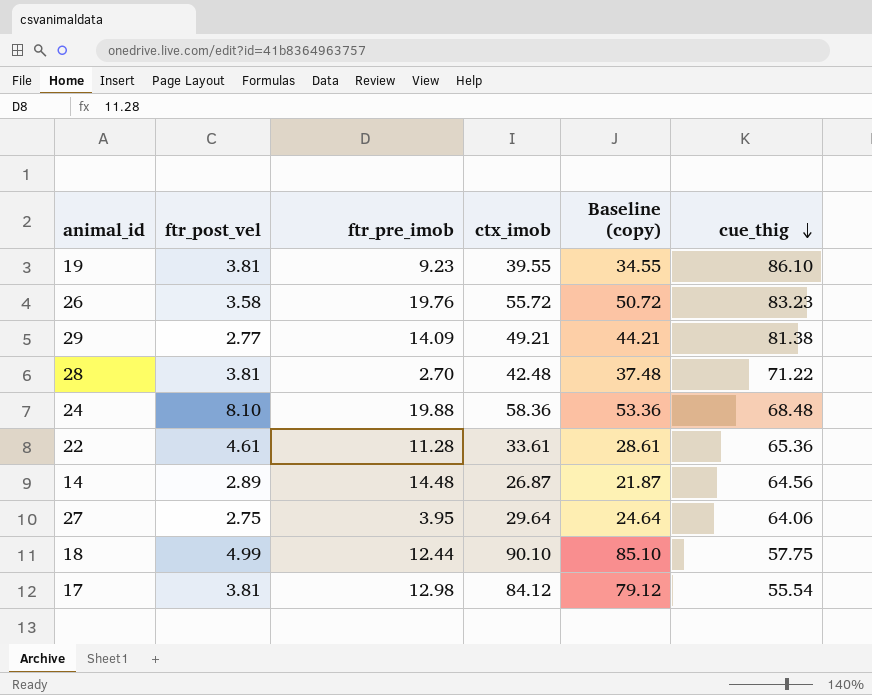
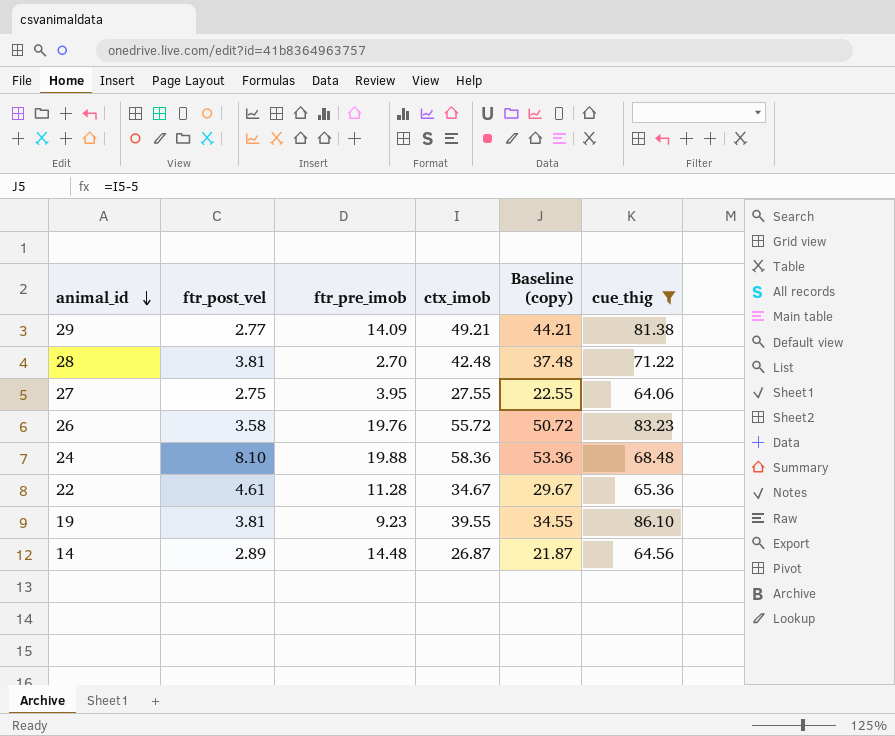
filter: none -> cue_thig >= 64.06
row order: cue_thig descending -> animal_id descending
27 | ctx_imob: 29.64 -> 27.55
27 | Baseline (copy): 24.64 -> 22.55
22 | ctx_imob: 33.61 -> 34.67
22 | Baseline (copy): 28.61 -> 29.67

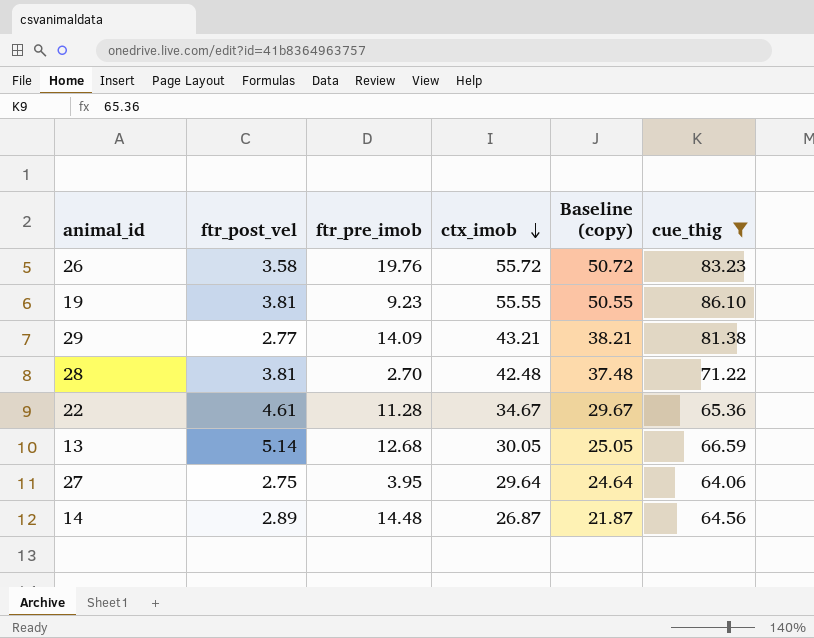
row order: animal_id descending -> ctx_imob descending
row 24: 8.10 | 19.88 | 58.36 | 53.36 | 68.48 -> none
19 | ctx_imob: 39.55 -> 55.55
19 | Baseline (copy): 34.55 -> 50.55
29 | ctx_imob: 49.21 -> 43.21
29 | Baseline (copy): 44.21 -> 38.21
row 13: none -> 5.14 | 12.68 | 30.05 | 25.05 | 66.59
27 | ctx_imob: 27.55 -> 29.64
27 | Baseline (copy): 22.55 -> 24.64

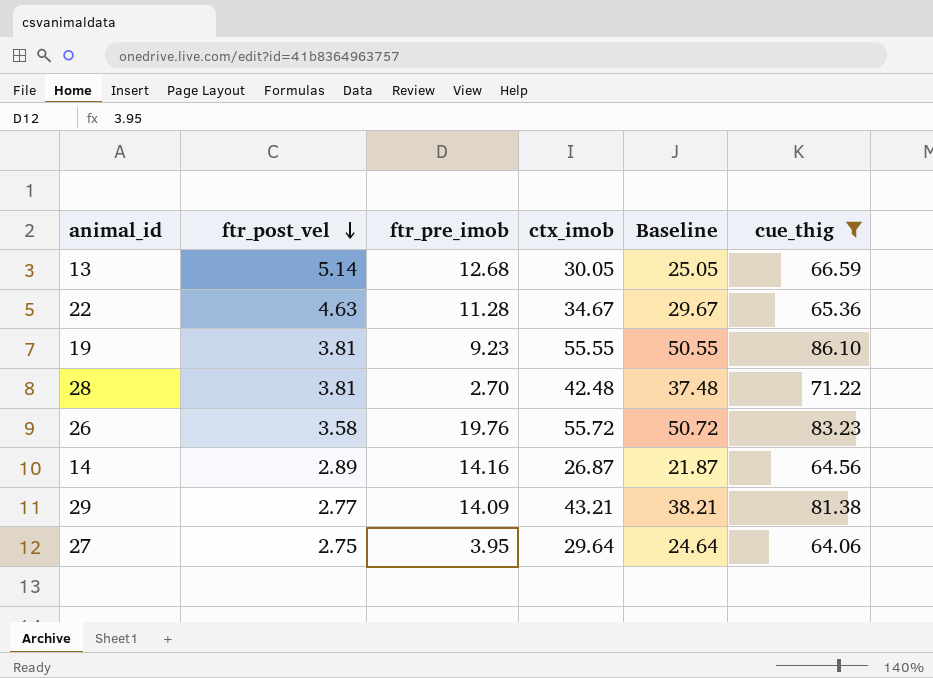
row order: ctx_imob descending -> ftr_post_vel descending
column name: Baseline (copy) -> Baseline
22 | ftr_post_vel: 4.61 -> 4.63
14 | ftr_pre_imob: 14.48 -> 14.16

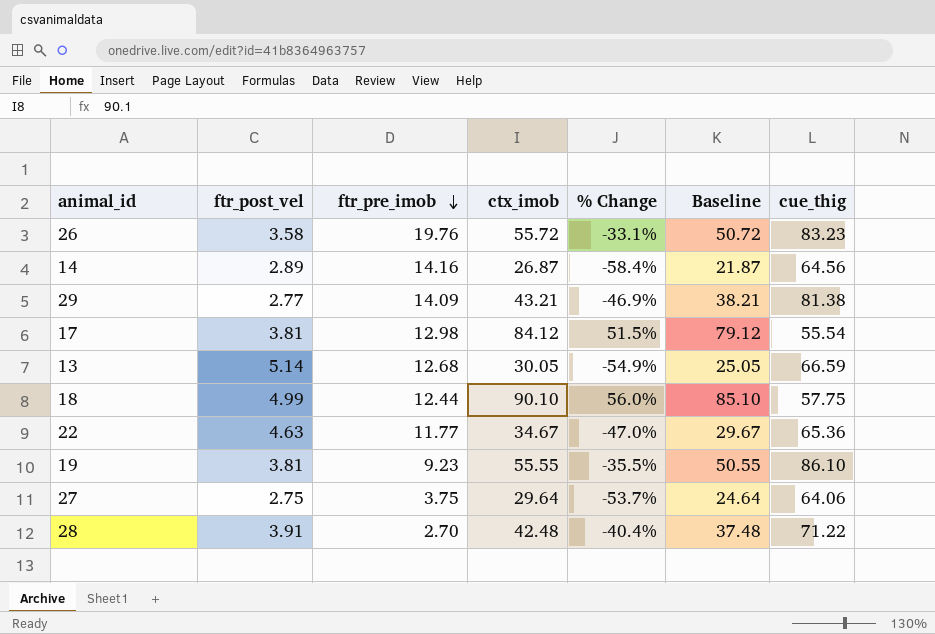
filter: cue_thig >= 64.06 -> none
row order: ftr_post_vel descending -> ftr_pre_imob descending
column % Change | formula: none -> ([ctx_imob] - [cue_thig]) / [cue_thig]
22 | ftr_pre_imob: 11.28 -> 11.77
27 | ftr_pre_imob: 3.95 -> 3.75
28 | ftr_post_vel: 3.81 -> 3.91

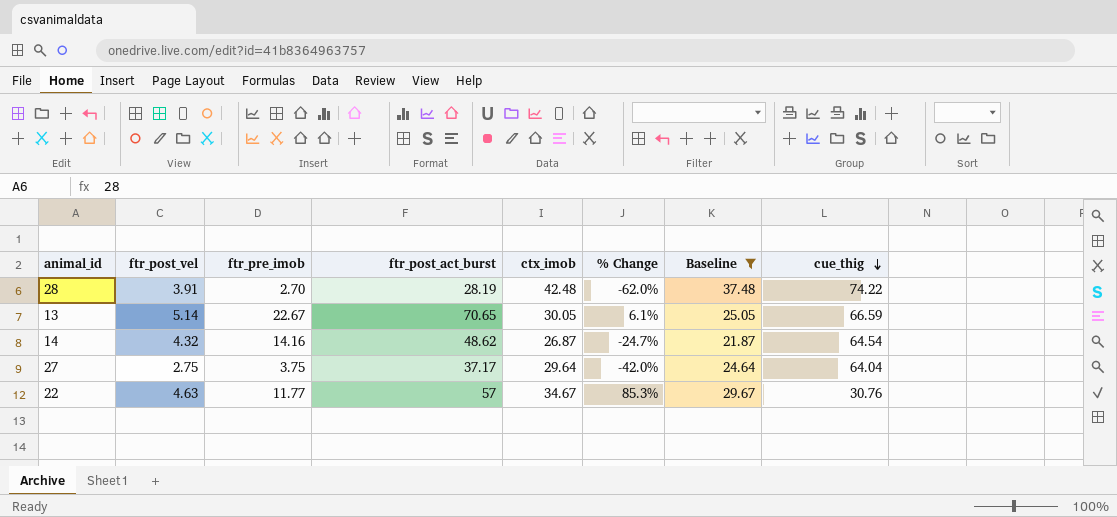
filter: none -> Baseline <= 37.48
row order: ftr_pre_imob descending -> cue_thig descending
column ftr_post_act_burst | position: none -> 4
column % Change | formula: ([ctx_imob] - [cue_thig]) / [cue_thig] -> ([ftr_post_act_burst] - [cue_thig]) / [cue_thig]
28 | cue_thig: 71.22 -> 74.22
13 | ftr_pre_imob: 12.68 -> 22.67
14 | ftr_post_vel: 2.89 -> 4.32
14 | cue_thig: 64.56 -> 64.54
27 | cue_thig: 64.06 -> 64.04
22 | cue_thig: 65.36 -> 30.76

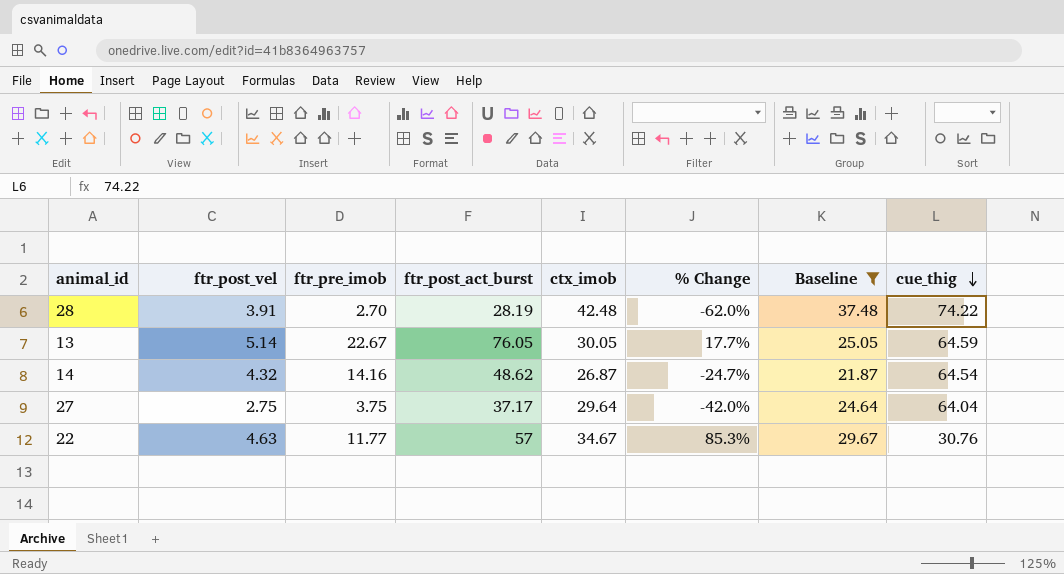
13 | ftr_post_act_burst: 70.65 -> 76.05
13 | % Change: 6.1% -> 17.7%
13 | cue_thig: 66.59 -> 64.59

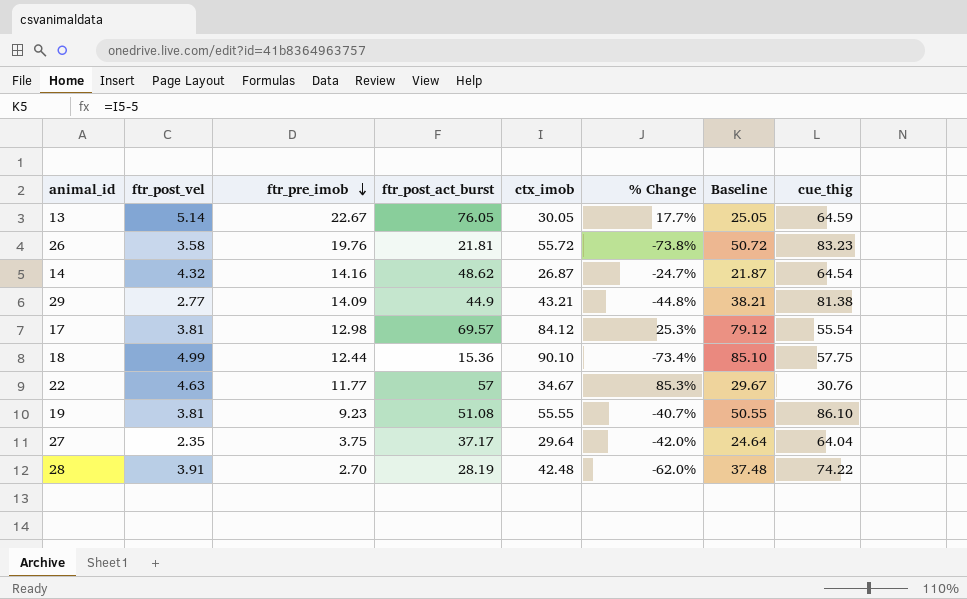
filter: Baseline <= 37.48 -> none
row order: cue_thig descending -> ftr_pre_imob descending
27 | ftr_post_vel: 2.75 -> 2.35

